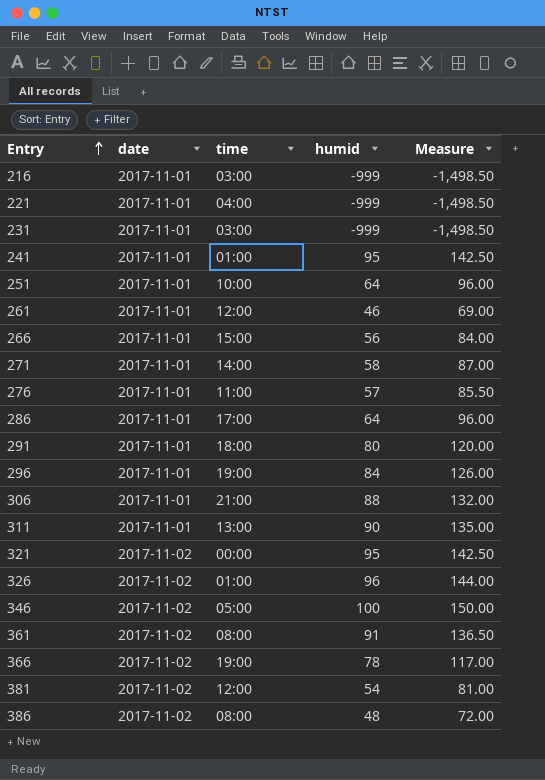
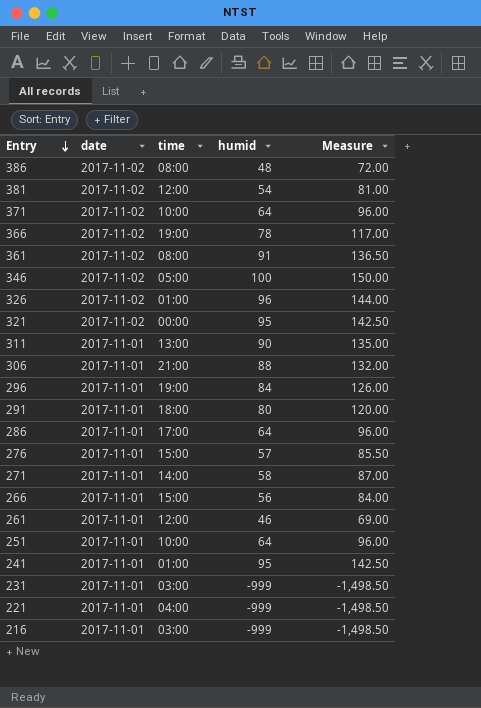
row order: Entry ascending -> Entry descending
row 371: none -> 2017-11-02 | 10:00 | 64 | 96.00
276 | time: 11:00 -> 15:00

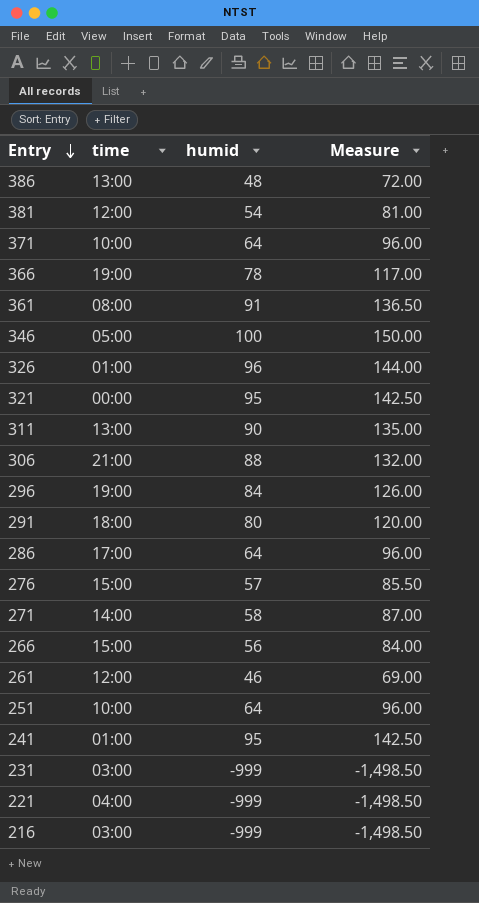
column date | position: 2 -> none
386 | time: 08:00 -> 13:00

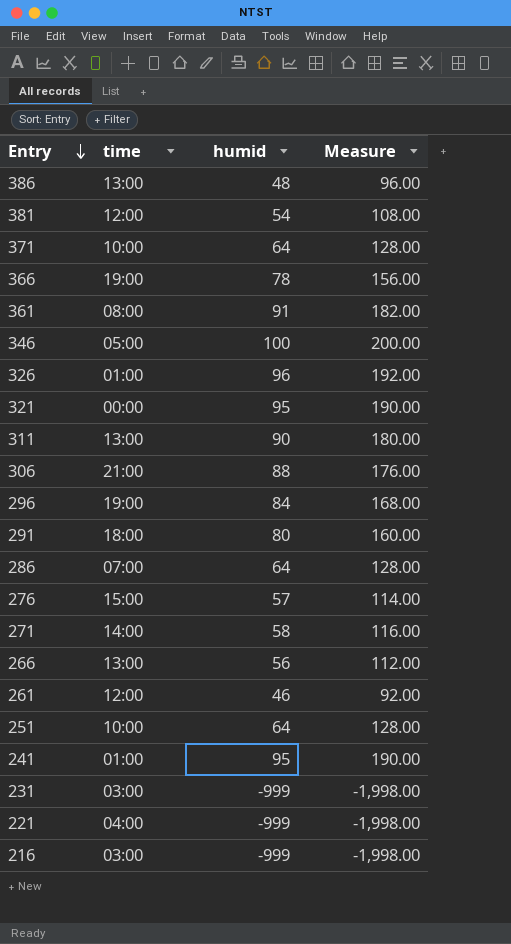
column Measure | formula: [humid] * 1.5 -> [humid] * 2
286 | time: 17:00 -> 07:00
266 | time: 15:00 -> 13:00

